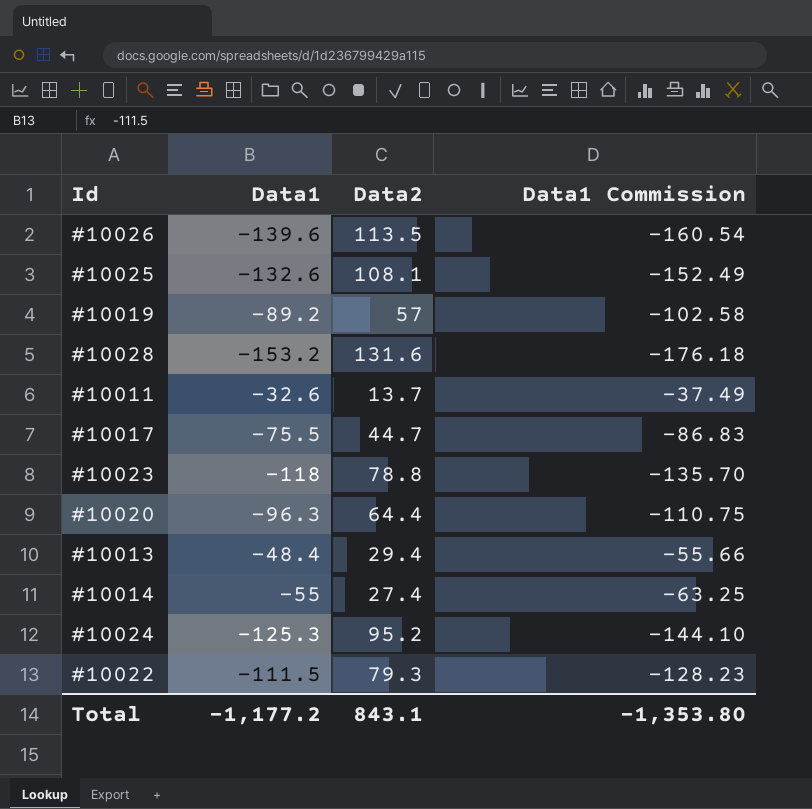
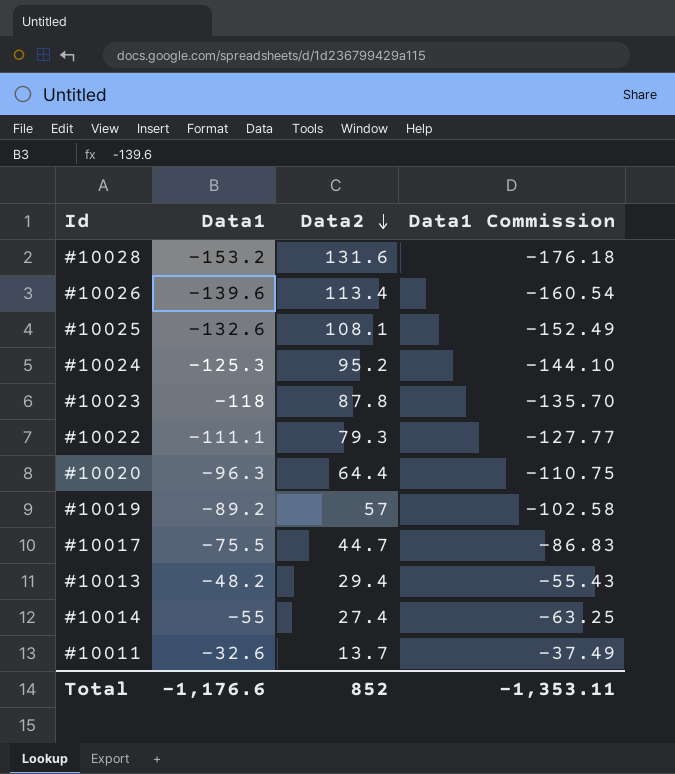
row order: none -> Data2 descending
#10026 | Data2: 113.5 -> 113.4
#10023 | Data2: 78.8 -> 87.8
#10022 | Data1: -111.5 -> -111.1
#10022 | Data1 Commission: -128.23 -> -127.77
#10013 | Data1: -48.4 -> -48.2
#10013 | Data1 Commission: -55.66 -> -55.43
Total | Data1: -1,177.2 -> -1,176.6
Total | Data2: 843.1 -> 852
Total | Data1 Commission: -1,353.80 -> -1,353.11

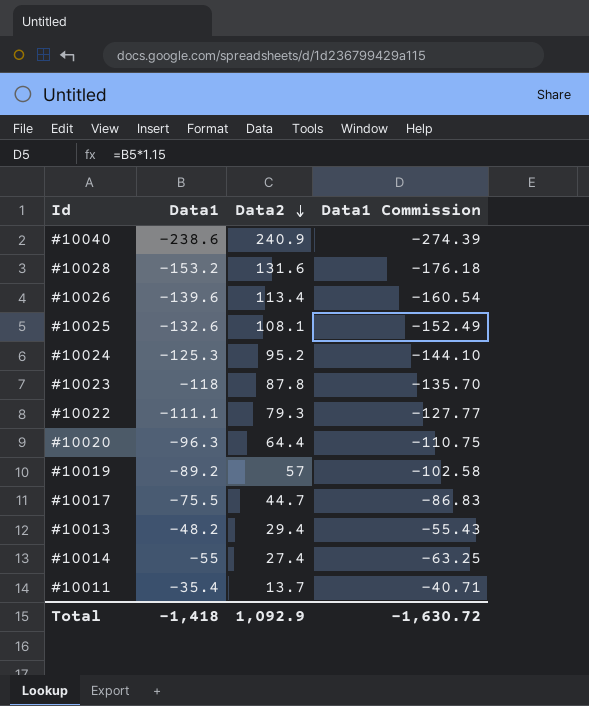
row #10040: none -> -238.6 | 240.9 | -274.39
#10011 | Data1: -32.6 -> -35.4
#10011 | Data1 Commission: -37.49 -> -40.71
Total | Data1: -1,176.6 -> -1,418
Total | Data2: 852 -> 1,092.9
Total | Data1 Commission: -1,353.11 -> -1,630.72

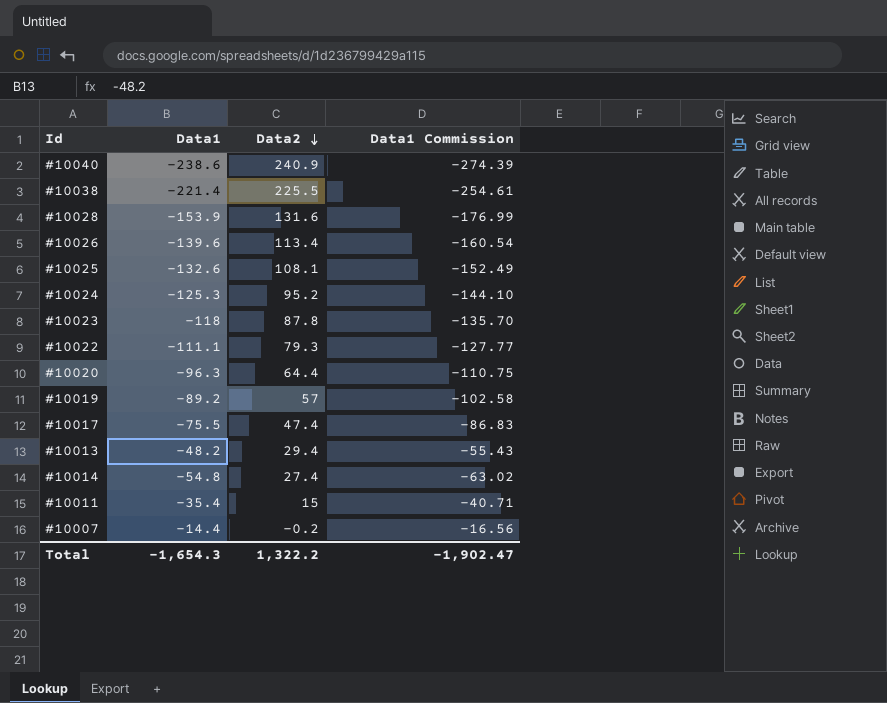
row #10038: none -> -221.4 | 225.5 | -254.61
#10028 | Data1: -153.2 -> -153.9
#10028 | Data1 Commission: -176.18 -> -176.99
#10017 | Data2: 44.7 -> 47.4
#10014 | Data1: -55 -> -54.8
#10014 | Data1 Commission: -63.25 -> -63.02
#10011 | Data2: 13.7 -> 15
row #10007: none -> -14.4 | -0.2 | -16.56
Total | Data1: -1,418 -> -1,654.3
Total | Data2: 1,092.9 -> 1,322.2
Total | Data1 Commission: -1,630.72 -> -1,902.47

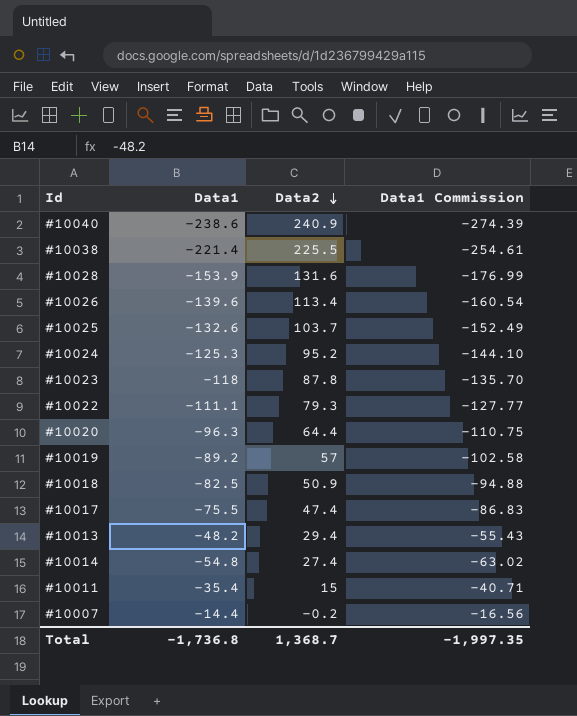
#10025 | Data2: 108.1 -> 103.7
row #10018: none -> -82.5 | 50.9 | -94.88
Total | Data1: -1,654.3 -> -1,736.8
Total | Data2: 1,322.2 -> 1,368.7
Total | Data1 Commission: -1,902.47 -> -1,997.35

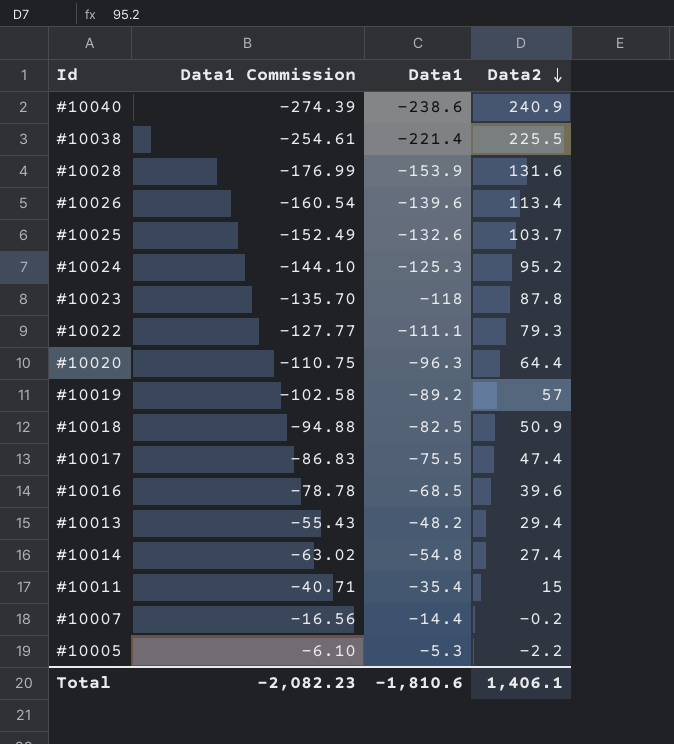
column Data1 Commission | position: 4 -> 2
row #10016: none -> -78.78 | -68.5 | 39.6
row #10005: none -> -6.10 | -5.3 | -2.2
Total | Data1 Commission: -1,997.35 -> -2,082.23
Total | Data1: -1,736.8 -> -1,810.6
Total | Data2: 1,368.7 -> 1,406.1

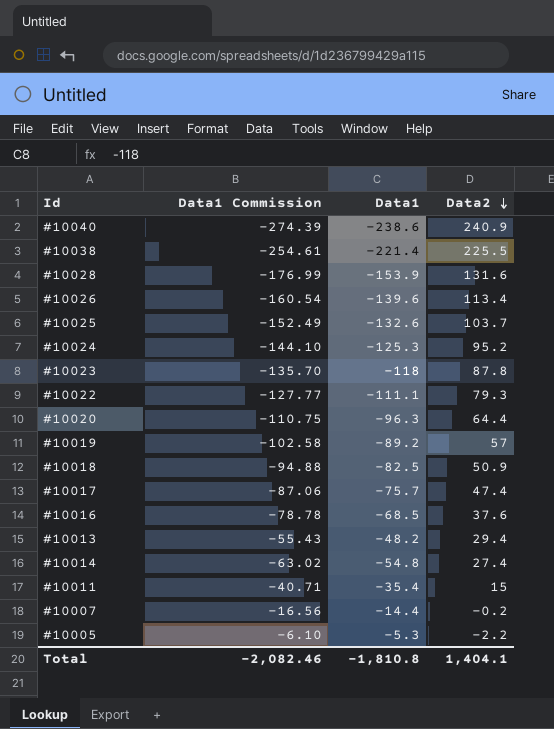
#10017 | Data1 Commission: -86.83 -> -87.06
#10017 | Data1: -75.5 -> -75.7
#10016 | Data2: 39.6 -> 37.6
Total | Data1 Commission: -2,082.23 -> -2,082.46
Total | Data1: -1,810.6 -> -1,810.8
Total | Data2: 1,406.1 -> 1,404.1

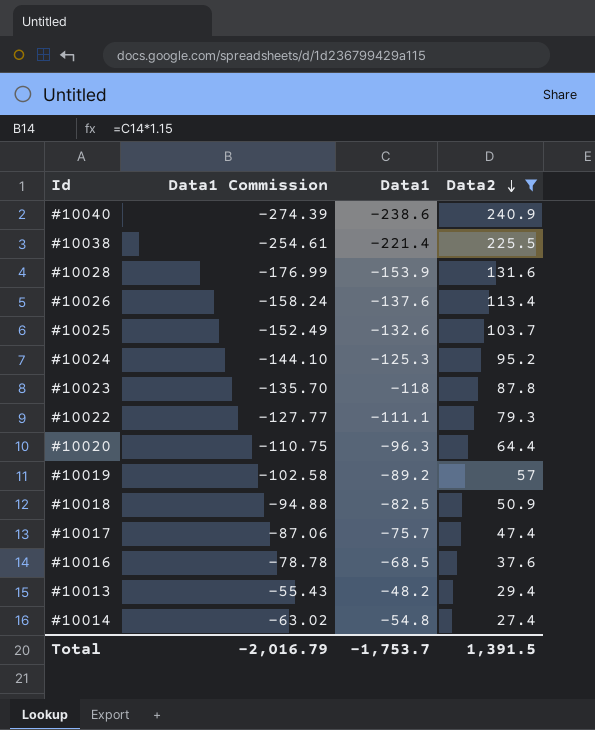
filter: none -> Data2 >= 27.4
#10026 | Data1 Commission: -160.54 -> -158.24
#10026 | Data1: -139.6 -> -137.6
Total | Data1 Commission: -2,082.46 -> -2,016.79
Total | Data1: -1,810.8 -> -1,753.7
Total | Data2: 1,404.1 -> 1,391.5

